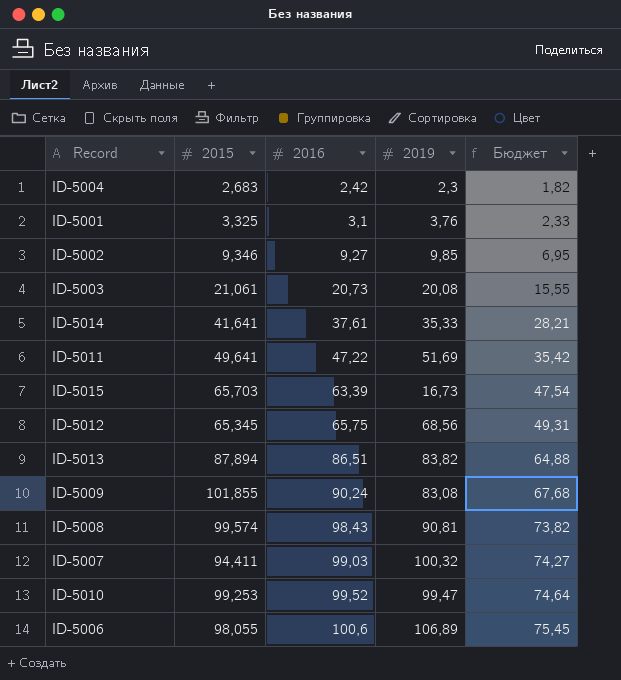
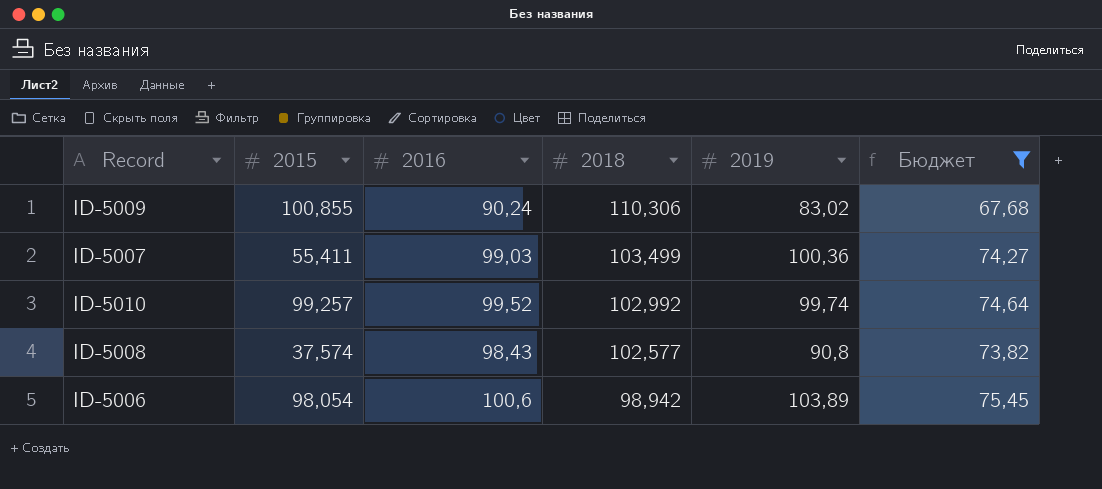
filter: none -> Бюджет >= 67,68
row order: 2016 ascending -> 2018 descending
column 2018 | position: none -> 4
ID-5009 | 2015: 101,855 -> 100,855
ID-5009 | 2019: 83,08 -> 83,02
ID-5007 | 2015: 94,411 -> 55,411
ID-5007 | 2019: 100,32 -> 100,36
ID-5010 | 2015: 99,253 -> 99,257
ID-5010 | 2019: 99,47 -> 99,74
ID-5008 | 2015: 99,574 -> 37,574
ID-5008 | 2019: 90,81 -> 90,8
ID-5006 | 2015: 98,055 -> 98,054
ID-5006 | 2019: 106,89 -> 103,89

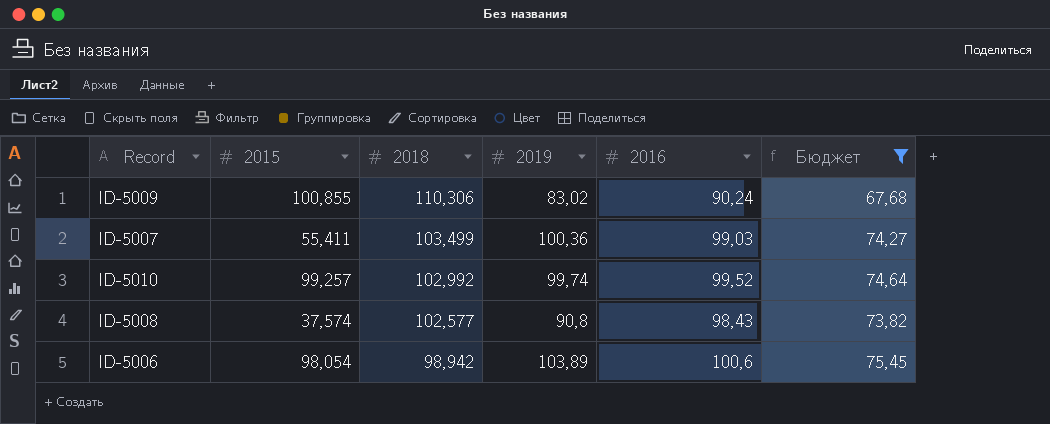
column 2016 | position: 3 -> 5

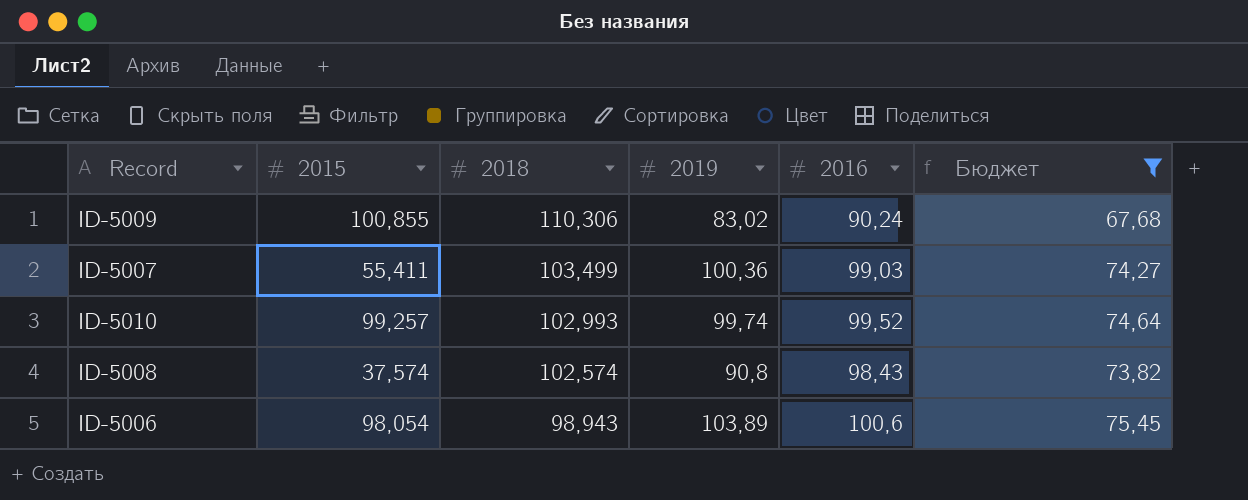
ID-5010 | 2018: 102,992 -> 102,993
ID-5008 | 2018: 102,577 -> 102,574
ID-5006 | 2018: 98,942 -> 98,943

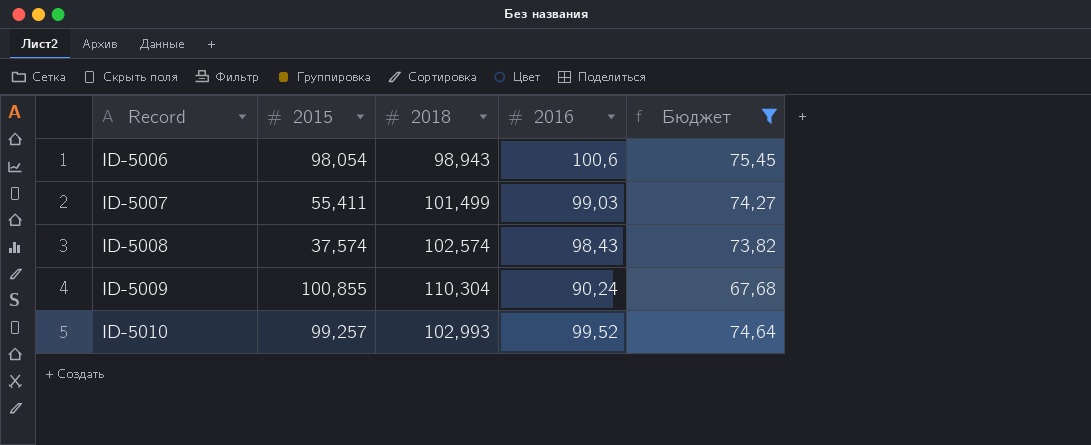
row order: 2018 descending -> Record ascending
column 2019 | position: 4 -> none
ID-5007 | 2018: 103,499 -> 101,499
ID-5009 | 2018: 110,306 -> 110,304

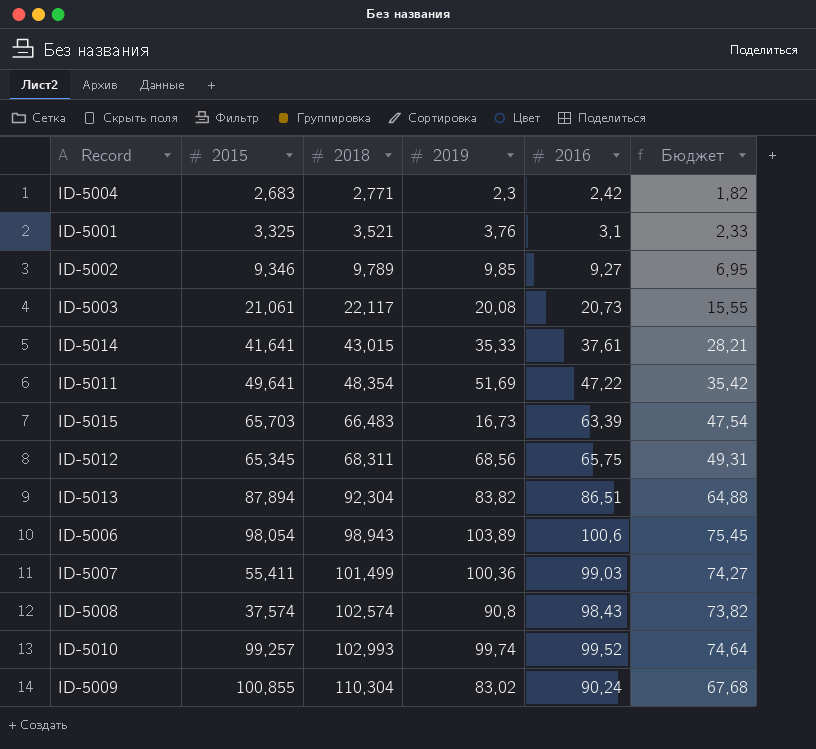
filter: Бюджет >= 67,68 -> none
row order: Record ascending -> 2018 ascending
column 2019 | position: none -> 4

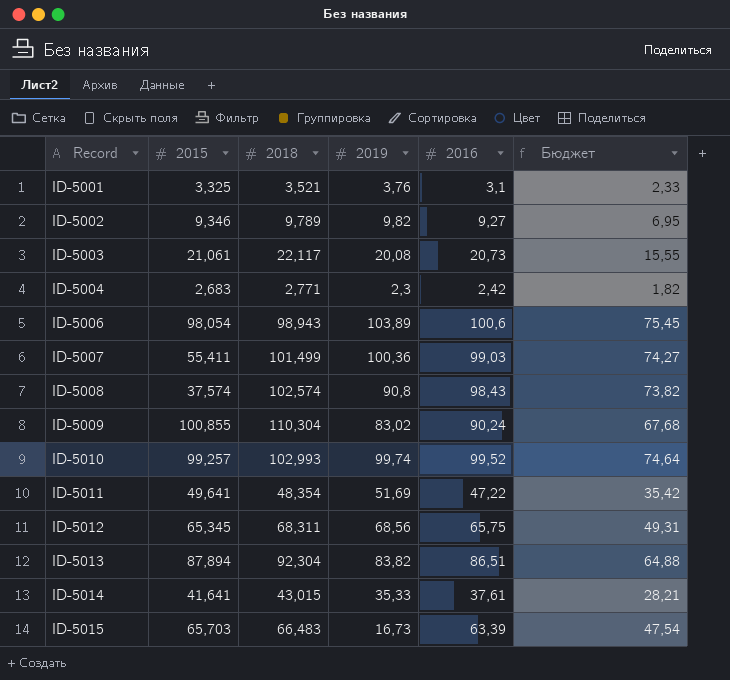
row order: 2018 ascending -> Record ascending
ID-5002 | 2019: 9,85 -> 9,82

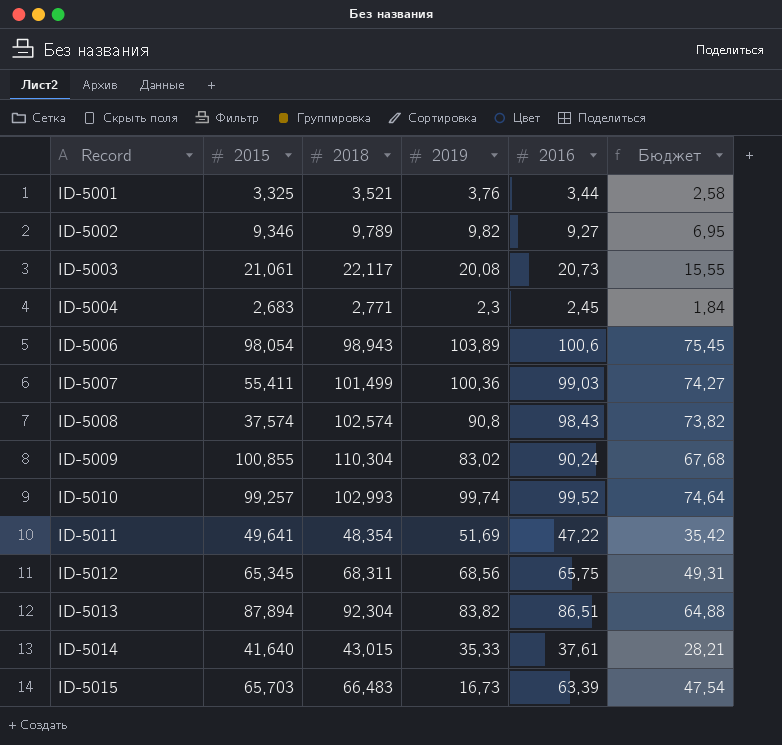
ID-5001 | 2016: 3,1 -> 3,44
ID-5001 | Бюджет: 2,33 -> 2,58
ID-5004 | 2016: 2,42 -> 2,45
ID-5004 | Бюджет: 1,82 -> 1,84
ID-5014 | 2015: 41,641 -> 41,640

